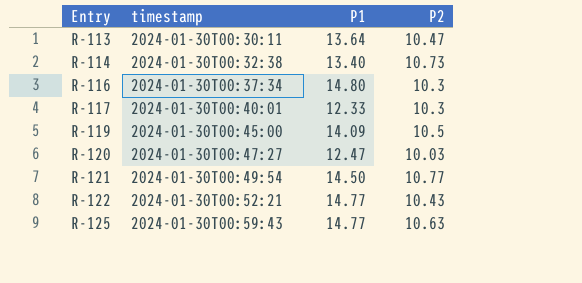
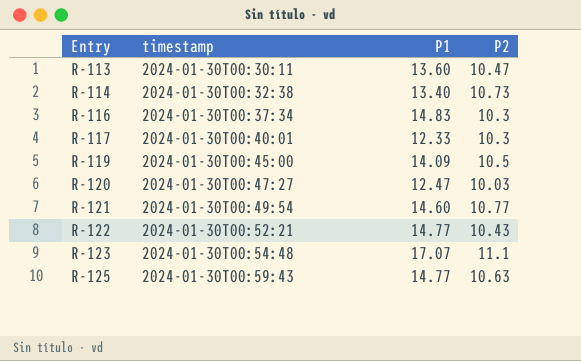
R-113 | P1: 13.64 -> 13.60
R-116 | P1: 14.80 -> 14.83
R-121 | P1: 14.50 -> 14.60
row R-123: none -> 2024-01-30T00:54:48 | 17.07 | 11.1

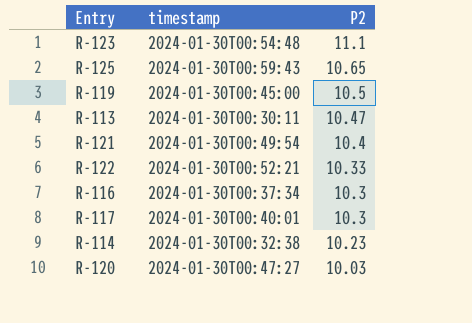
row order: Entry ascending -> P2 descending
column P1 | position: 3 -> none
R-125 | P2: 10.63 -> 10.65
R-121 | P2: 10.77 -> 10.4
R-122 | P2: 10.43 -> 10.33
R-114 | P2: 10.73 -> 10.23

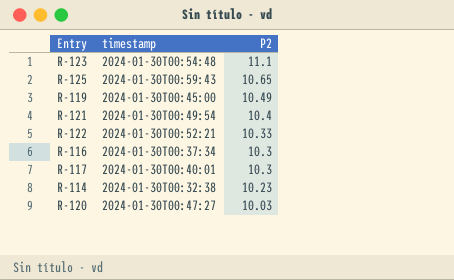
row R-113: 2024-01-30T00:30:11 | 10.47 -> none
R-119 | P2: 10.5 -> 10.49

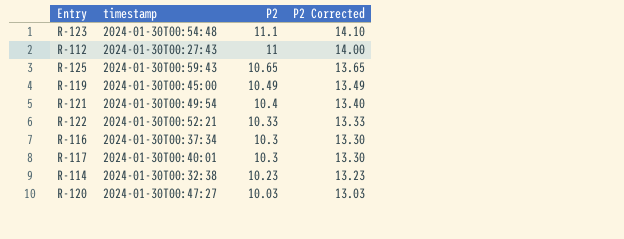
column P2 Corrected | formula: none -> [P2] + 3
row R-112: none -> 2024-01-30T00:27:43 | 11 | 14.00

